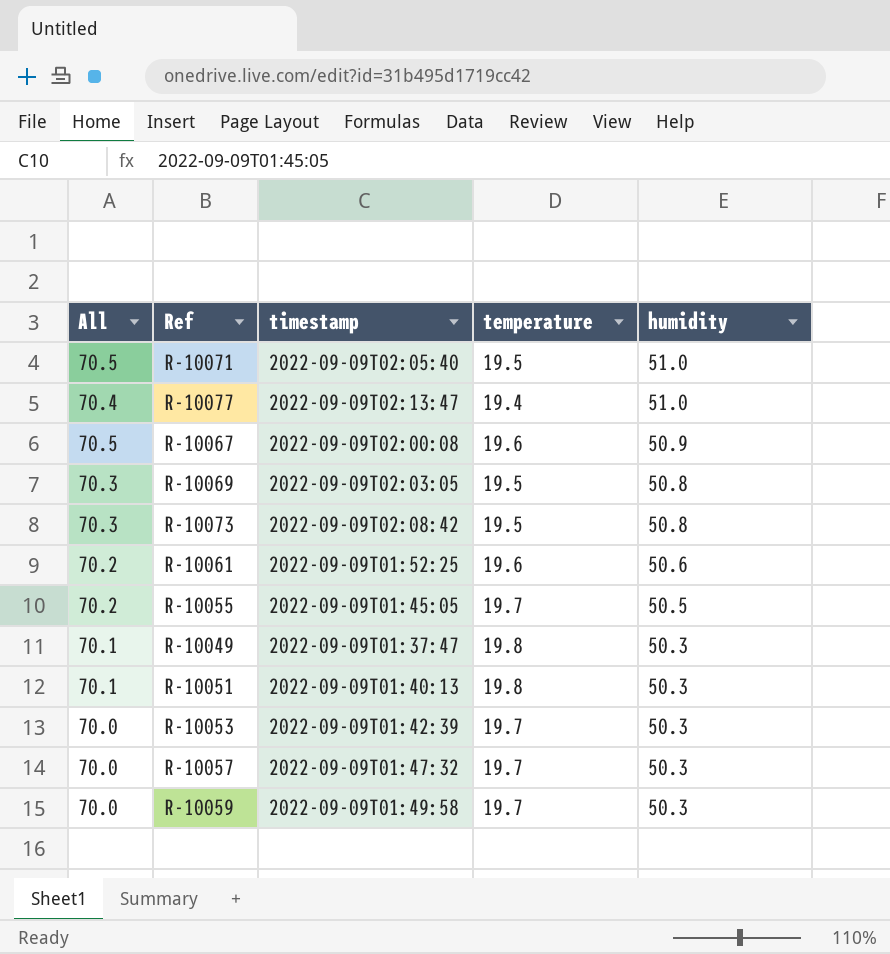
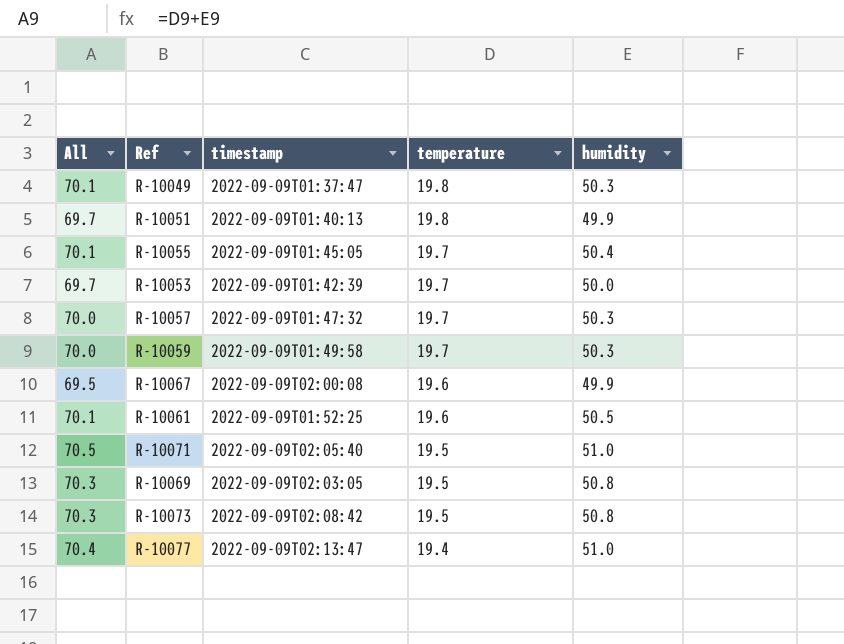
row order: humidity descending -> temperature descending
R-10051 | All: 70.1 -> 69.7
R-10051 | humidity: 50.3 -> 49.9
R-10055 | All: 70.2 -> 70.1
R-10055 | humidity: 50.5 -> 50.4
R-10053 | All: 70.0 -> 69.7
R-10053 | humidity: 50.3 -> 50.0
R-10067 | All: 70.5 -> 69.5
R-10067 | humidity: 50.9 -> 49.9
R-10061 | All: 70.2 -> 70.1
R-10061 | humidity: 50.6 -> 50.5

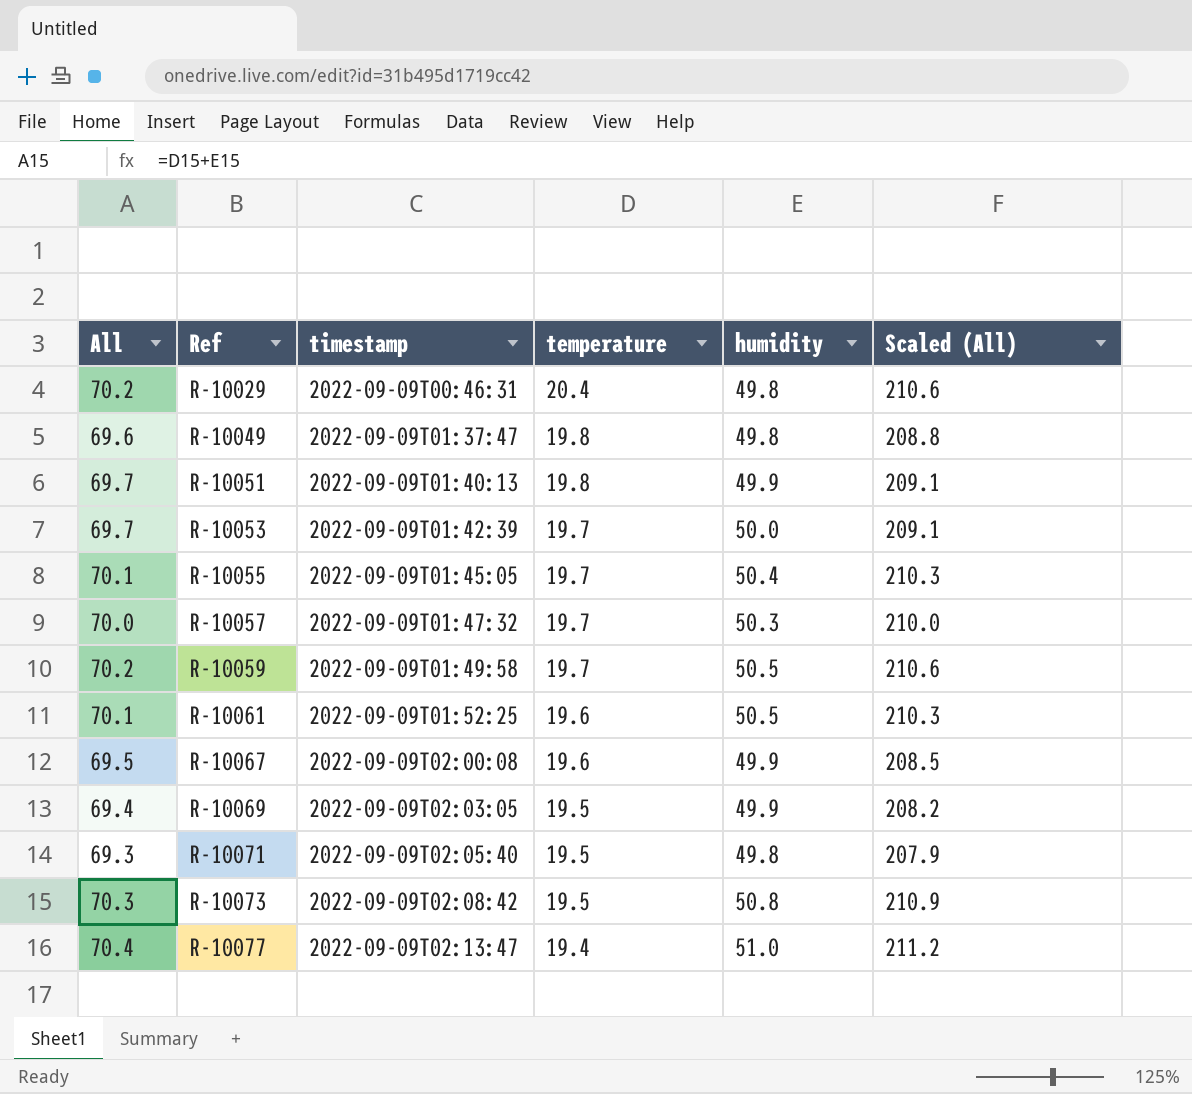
row order: temperature descending -> Ref ascending
column Scaled (All) | formula: none -> [All] * 3
row R-10029: none -> 70.2 | 2022-09-09T00:46:31 | 20.4 | 49.8 | 210.6
R-10049 | All: 70.1 -> 69.6
R-10049 | humidity: 50.3 -> 49.8
R-10059 | All: 70.0 -> 70.2
R-10059 | humidity: 50.3 -> 50.5
R-10069 | All: 70.3 -> 69.4
R-10069 | humidity: 50.8 -> 49.9
R-10071 | All: 70.5 -> 69.3
R-10071 | humidity: 51.0 -> 49.8

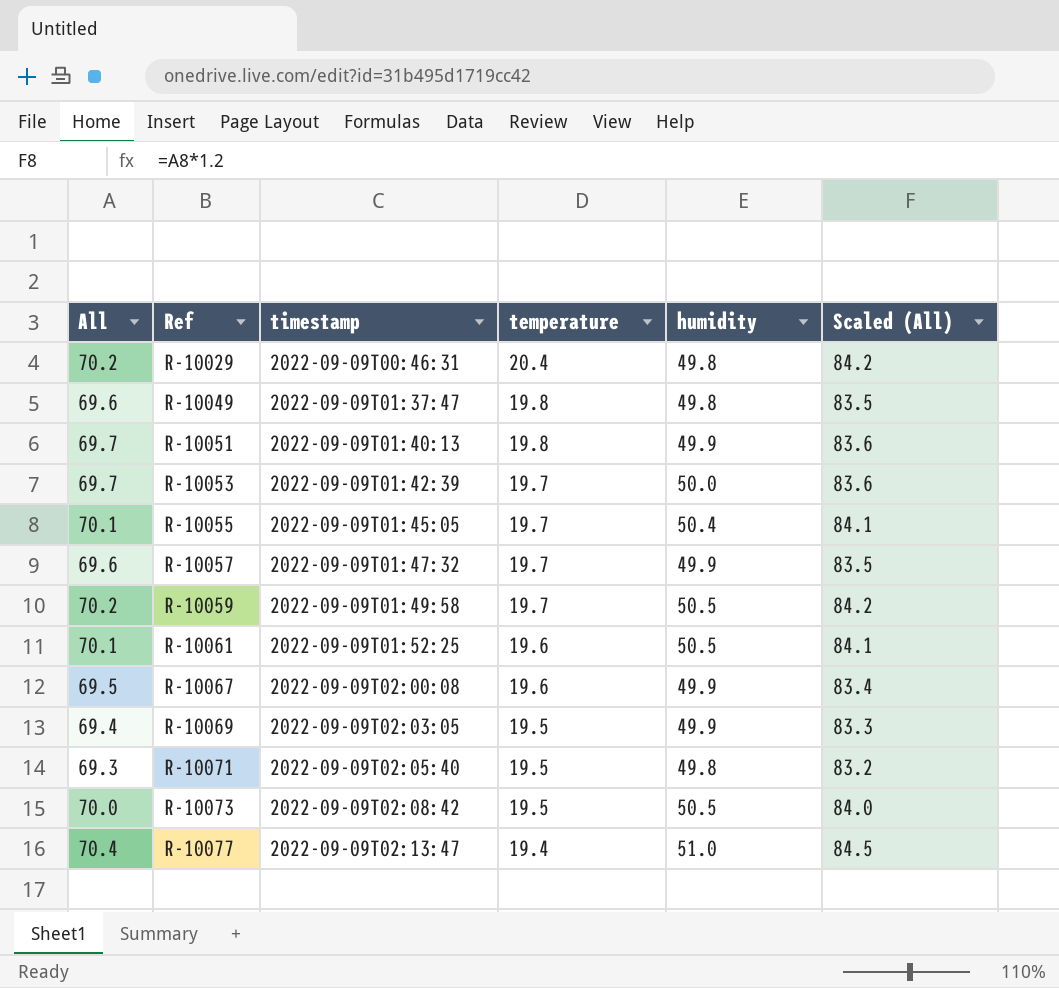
column Scaled (All) | formula: [All] * 3 -> [All] * 1.2
R-10057 | All: 70.0 -> 69.6
R-10057 | humidity: 50.3 -> 49.9
R-10073 | All: 70.3 -> 70.0
R-10073 | humidity: 50.8 -> 50.5

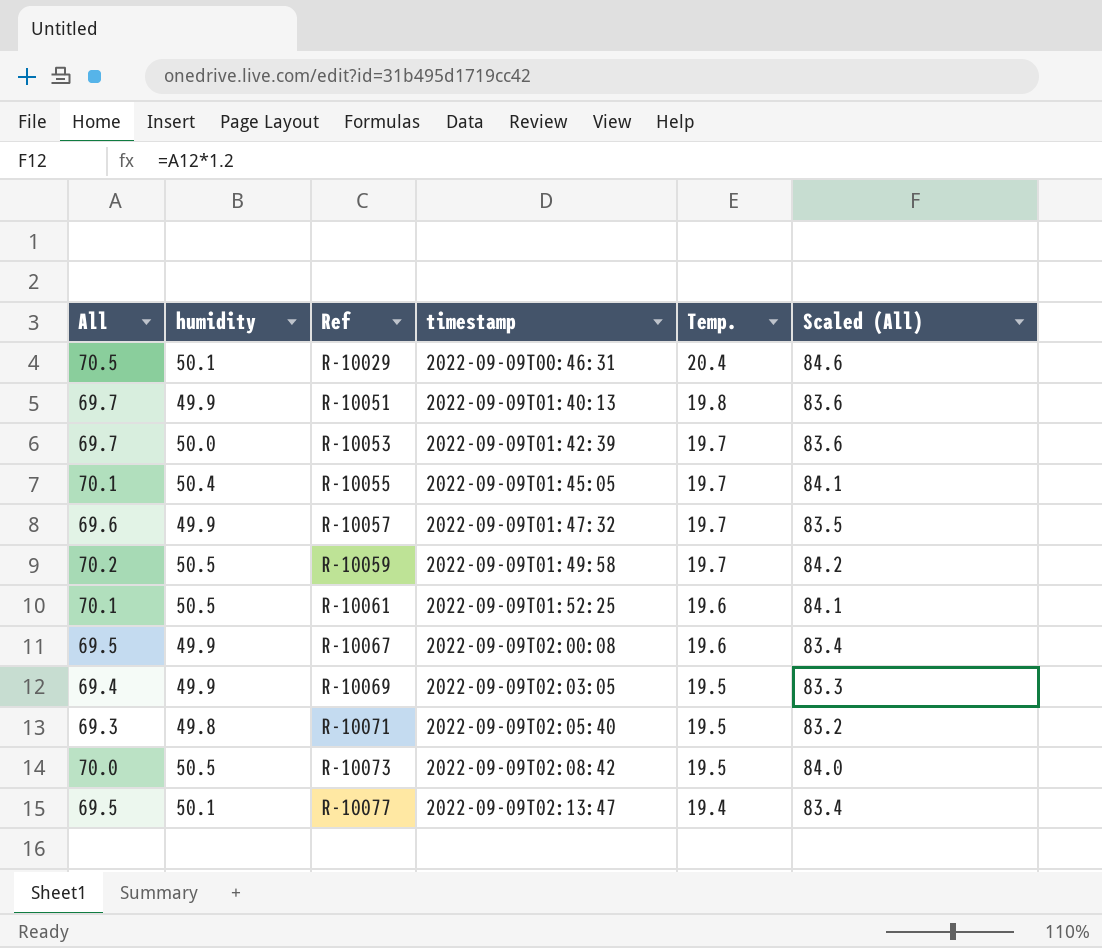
column humidity | position: 5 -> 2
column name: temperature -> Temp.
row R-10049: 69.6 | 2022-09-09T01:37:47 | 19.8 | 49.8 | 83.5 -> none
R-10029 | All: 70.2 -> 70.5
R-10029 | humidity: 49.8 -> 50.1
R-10029 | Scaled (All): 84.2 -> 84.6
R-10077 | All: 70.4 -> 69.5
R-10077 | humidity: 51.0 -> 50.1
R-10077 | Scaled (All): 84.5 -> 83.4

